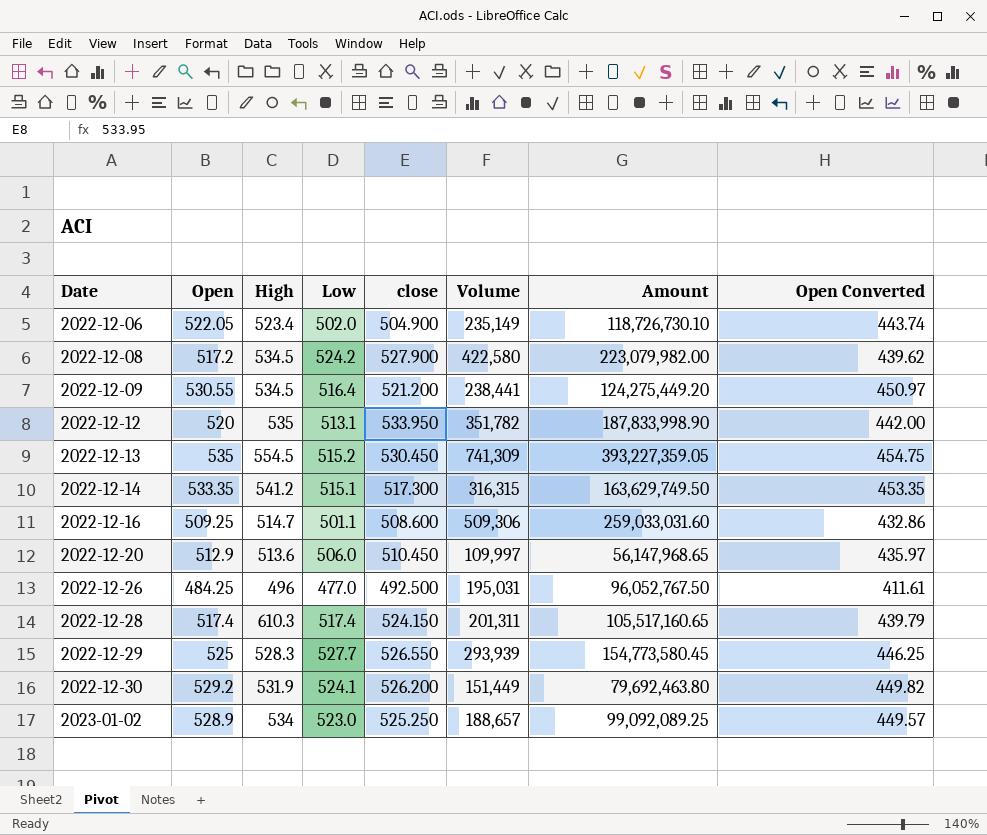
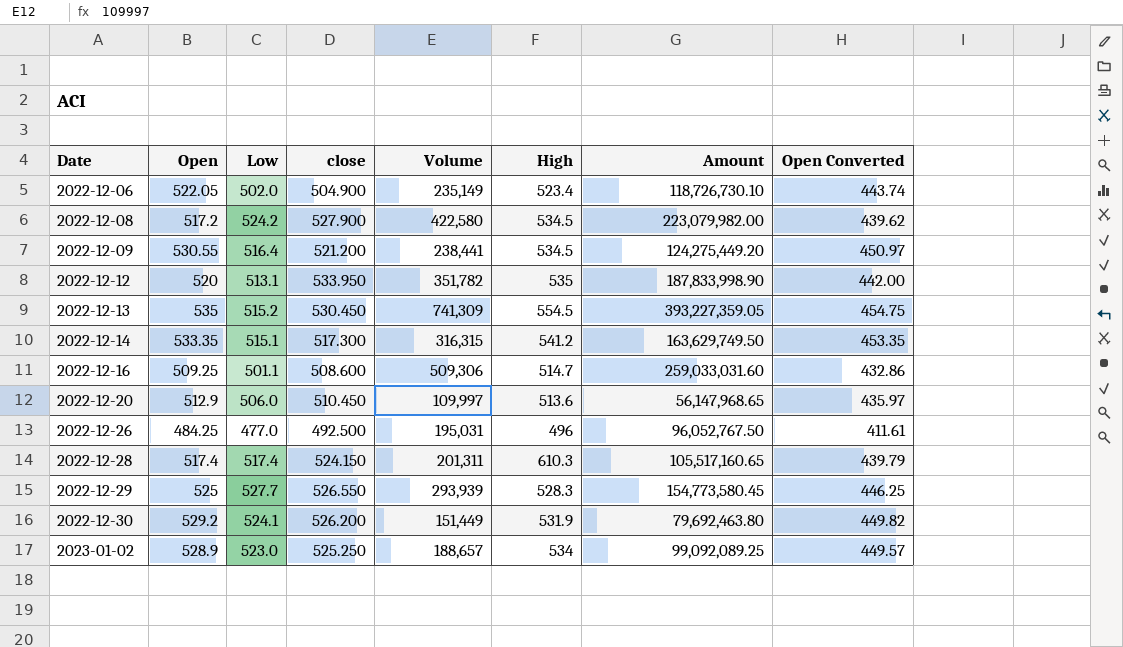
column High | position: 3 -> 6

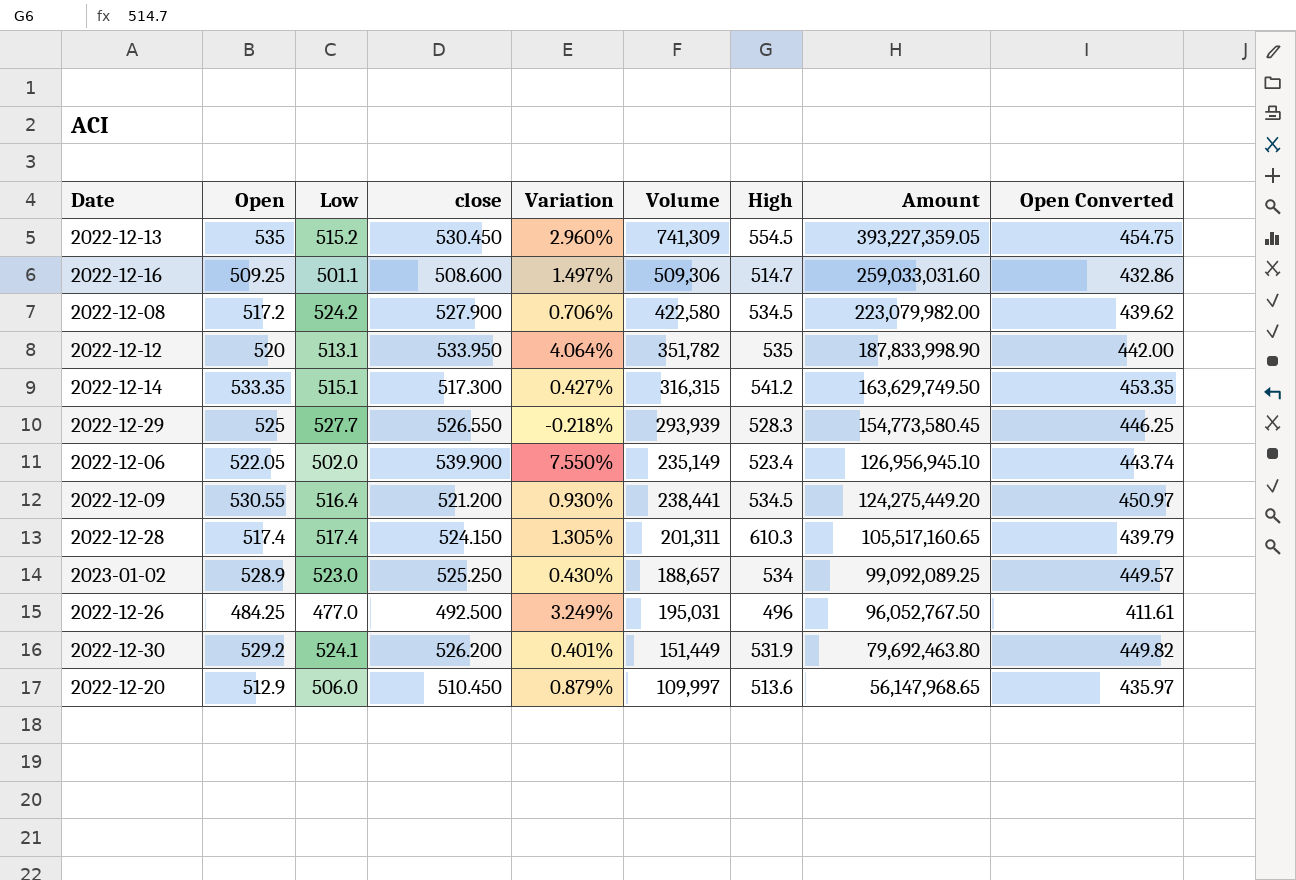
row order: Date ascending -> Amount descending
column Variation | formula: none -> ([close] - [Low]) / [Low]
2022-12-06 | close: 504.900 -> 539.900
2022-12-06 | Amount: 118,726,730.10 -> 126,956,945.10

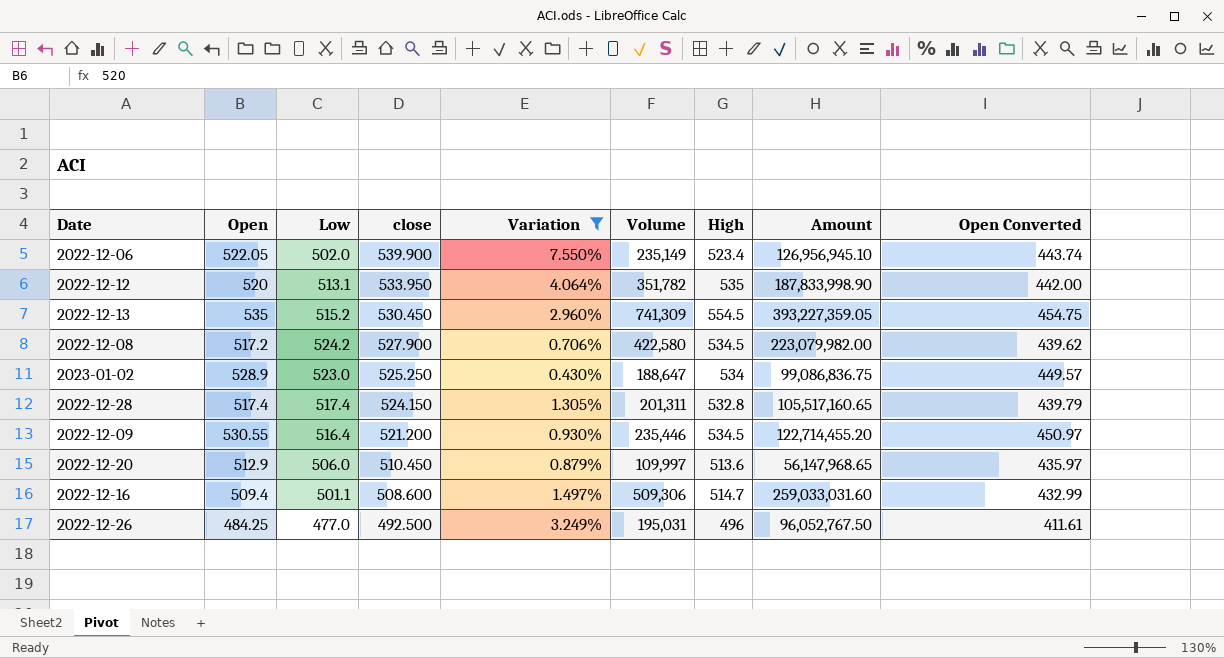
filter: none -> Variation >= 0.430%
row order: Amount descending -> close descending
2023-01-02 | Volume: 188,657 -> 188,647
2023-01-02 | Amount: 99,092,089.25 -> 99,086,836.75
2022-12-28 | High: 610.3 -> 532.8
2022-12-09 | Volume: 238,441 -> 235,446
2022-12-09 | Amount: 124,275,449.20 -> 122,714,455.20
2022-12-16 | Open: 509.25 -> 509.4
2022-12-16 | Open Converted: 432.86 -> 432.99

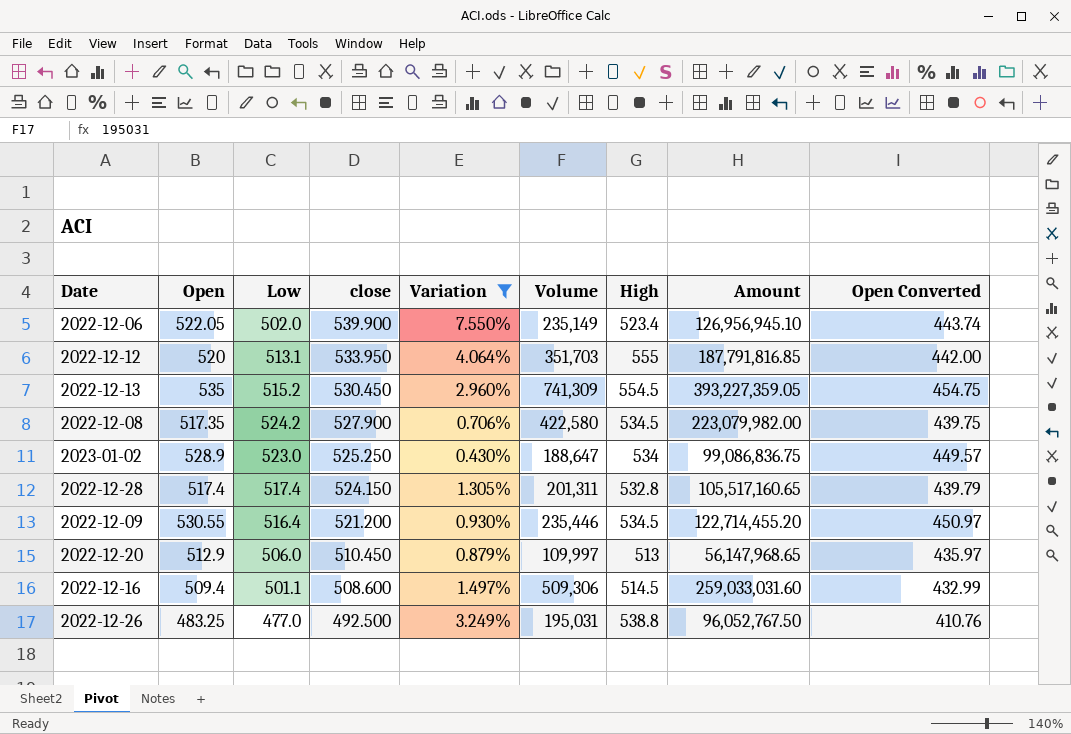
2022-12-12 | Volume: 351,782 -> 351,703
2022-12-12 | High: 535 -> 555
2022-12-12 | Amount: 187,833,998.90 -> 187,791,816.85
2022-12-08 | Open: 517.2 -> 517.35
2022-12-08 | Open Converted: 439.62 -> 439.75
2022-12-20 | High: 513.6 -> 513
2022-12-16 | High: 514.7 -> 514.5
2022-12-26 | Open: 484.25 -> 483.25
2022-12-26 | High: 496 -> 538.8
2022-12-26 | Open Converted: 411.61 -> 410.76

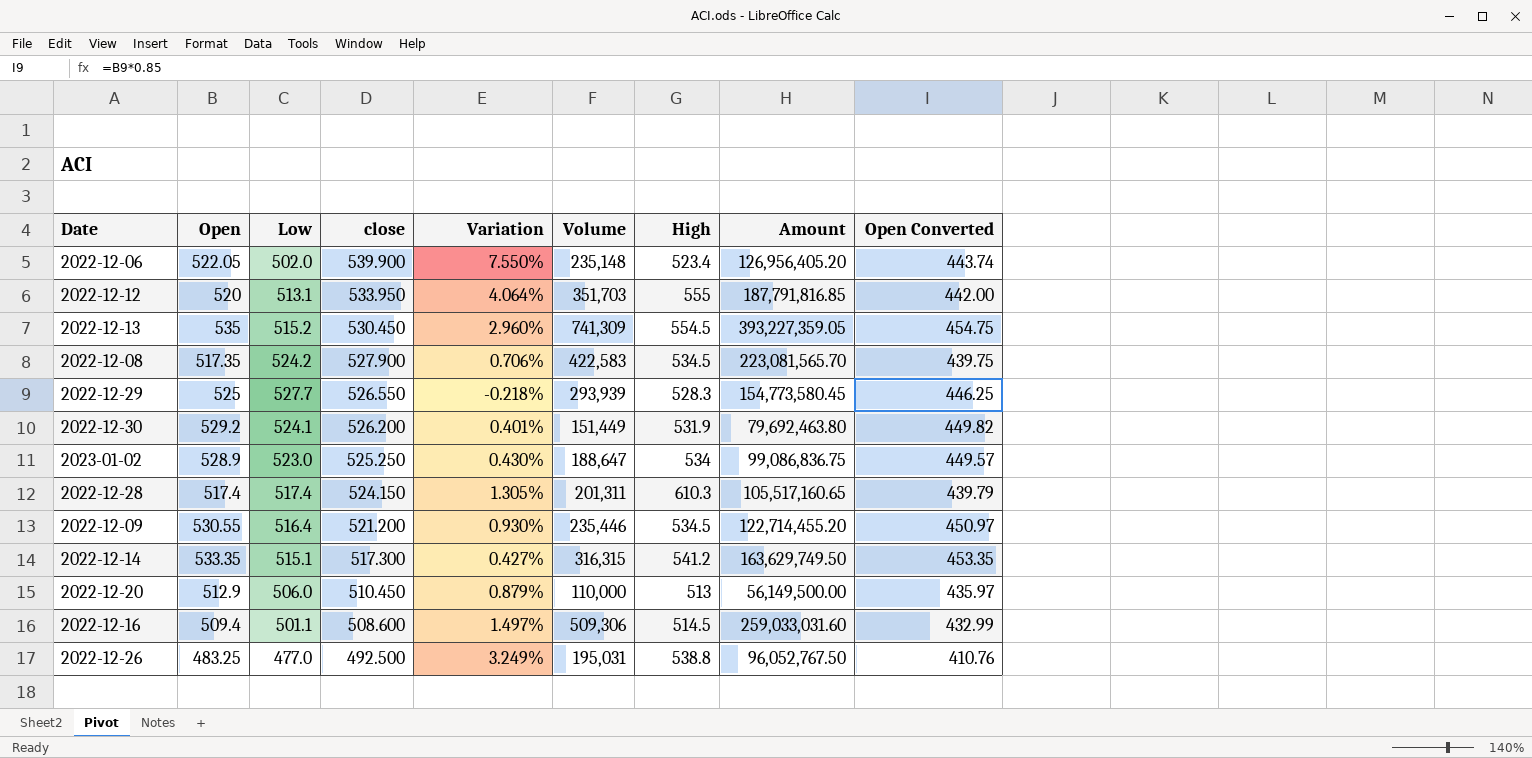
filter: Variation >= 0.430% -> none
2022-12-06 | Volume: 235,149 -> 235,148
2022-12-06 | Amount: 126,956,945.10 -> 126,956,405.20
2022-12-08 | Volume: 422,580 -> 422,583
2022-12-08 | Amount: 223,079,982.00 -> 223,081,565.70
2022-12-28 | High: 532.8 -> 610.3
2022-12-20 | Volume: 109,997 -> 110,000
2022-12-20 | Amount: 56,147,968.65 -> 56,149,500.00

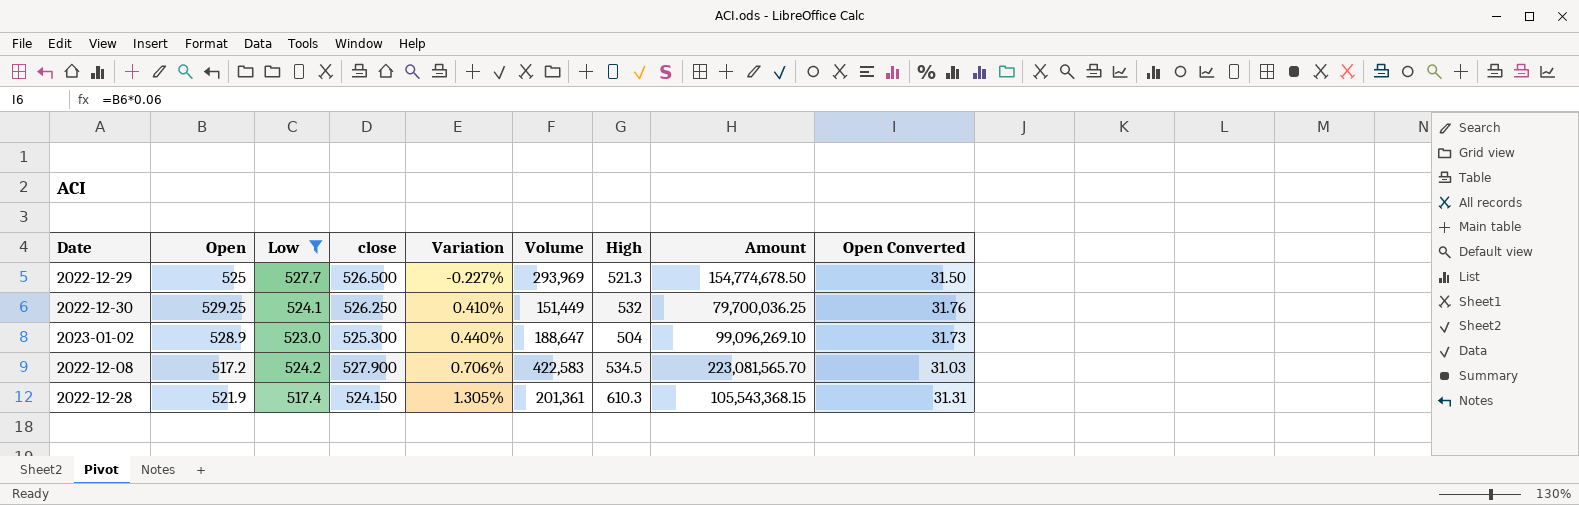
filter: none -> Low >= 517.4
row order: close descending -> Variation ascending
column Open Converted | formula: [Open] * 0.85 -> [Open] * 0.06
2022-12-29 | close: 526.550 -> 526.500
2022-12-29 | Variation: -0.218% -> -0.227%
2022-12-29 | Volume: 293,939 -> 293,969
2022-12-29 | High: 528.3 -> 521.3
2022-12-29 | Amount: 154,773,580.45 -> 154,774,678.50
2022-12-30 | Open: 529.2 -> 529.25
2022-12-30 | close: 526.200 -> 526.250
2022-12-30 | Variation: 0.401% -> 0.410%
2022-12-30 | High: 531.9 -> 532
2022-12-30 | Amount: 79,692,463.80 -> 79,700,036.25
2023-01-02 | close: 525.250 -> 525.300
2023-01-02 | Variation: 0.430% -> 0.440%
2023-01-02 | High: 534 -> 504
2023-01-02 | Amount: 99,086,836.75 -> 99,096,269.10
2022-12-08 | Open: 517.35 -> 517.2
2022-12-28 | Open: 517.4 -> 521.9
2022-12-28 | Volume: 201,311 -> 201,361
2022-12-28 | Amount: 105,517,160.65 -> 105,543,368.15

